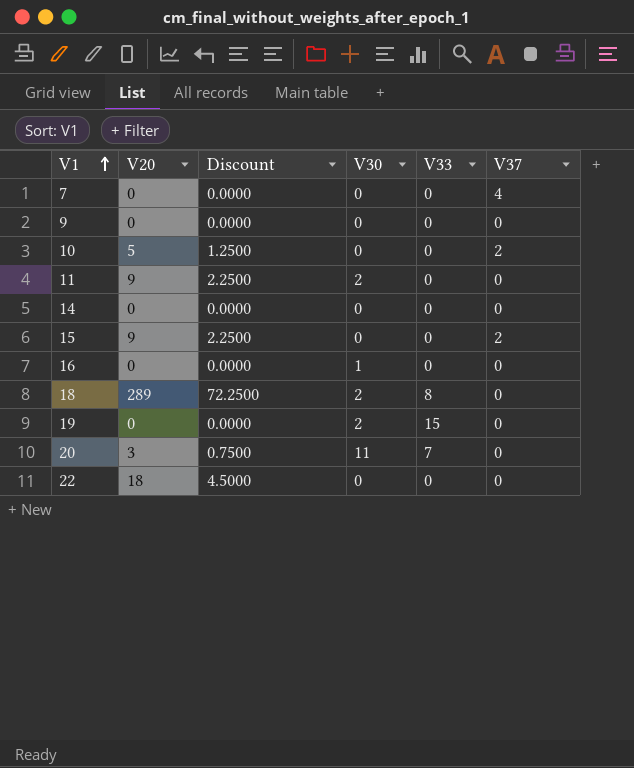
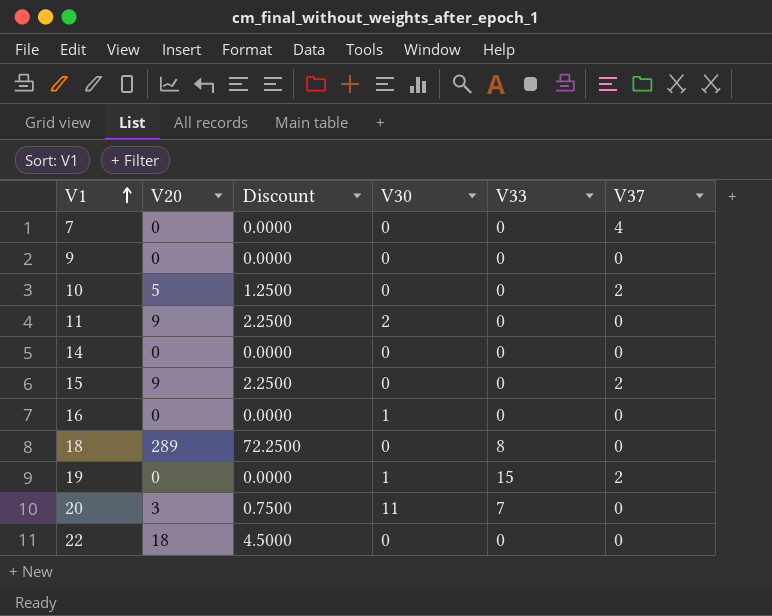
18 | V30: 2 -> 0
19 | V30: 2 -> 1
19 | V37: 0 -> 2

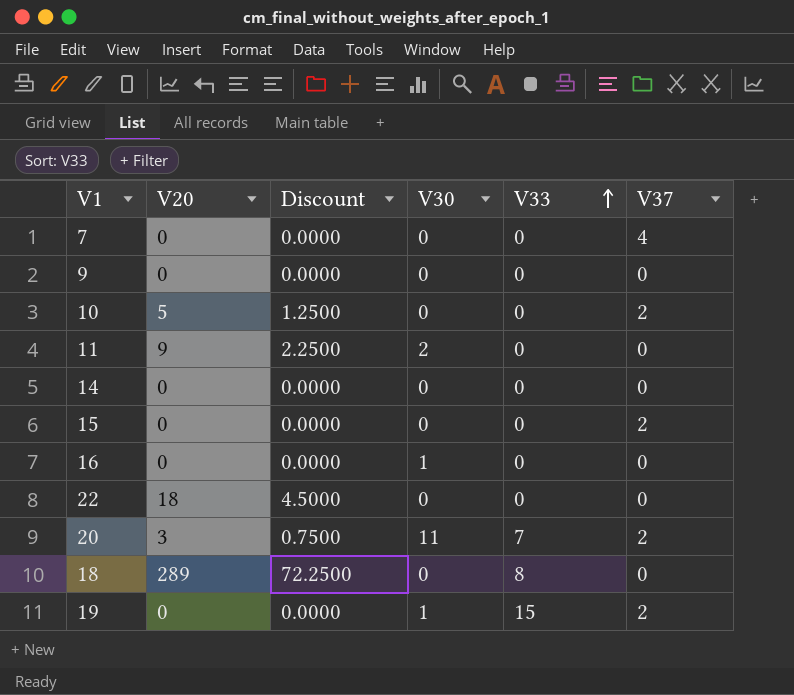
row order: V1 ascending -> V33 ascending
15 | V20: 9 -> 0
15 | Discount: 2.2500 -> 0.0000
20 | V37: 0 -> 2

